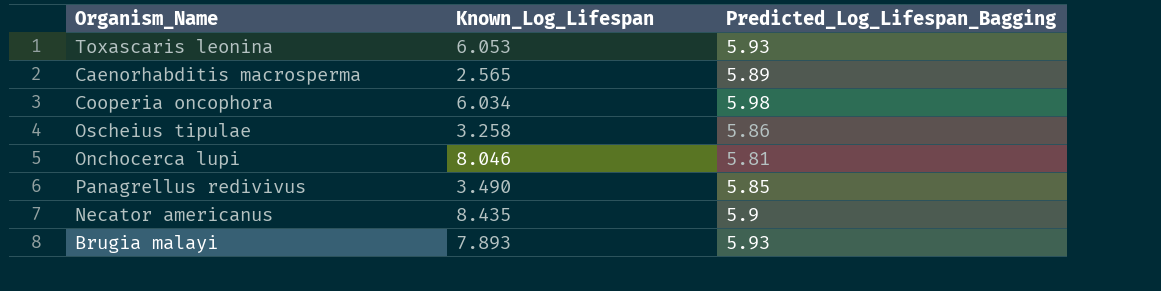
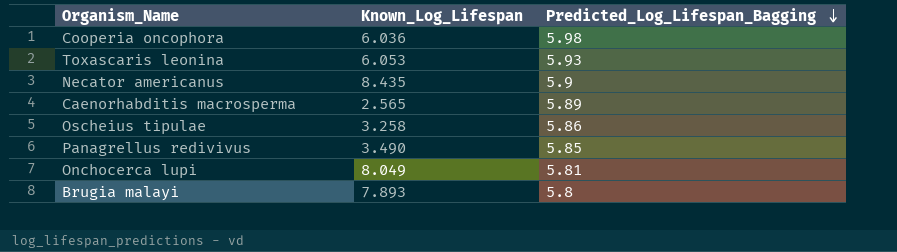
row order: none -> Predicted_Log_Lifespan_Bagging descending
Cooperia oncophora | Known_Log_Lifespan: 6.034 -> 6.036
Onchocerca lupi | Known_Log_Lifespan: 8.046 -> 8.049
Brugia malayi | Predicted_Log_Lifespan_Bagging: 5.93 -> 5.8

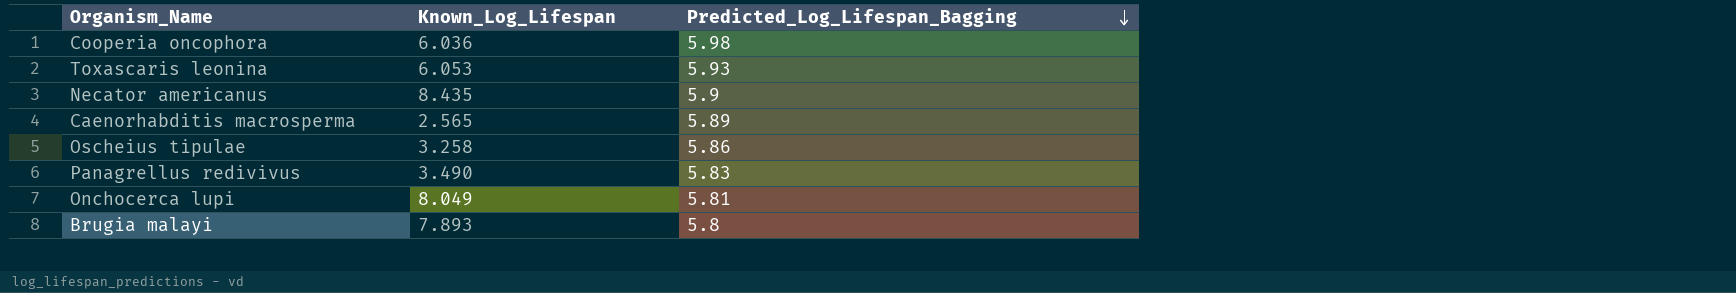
Panagrellus redivivus | Predicted_Log_Lifespan_Bagging: 5.85 -> 5.83

